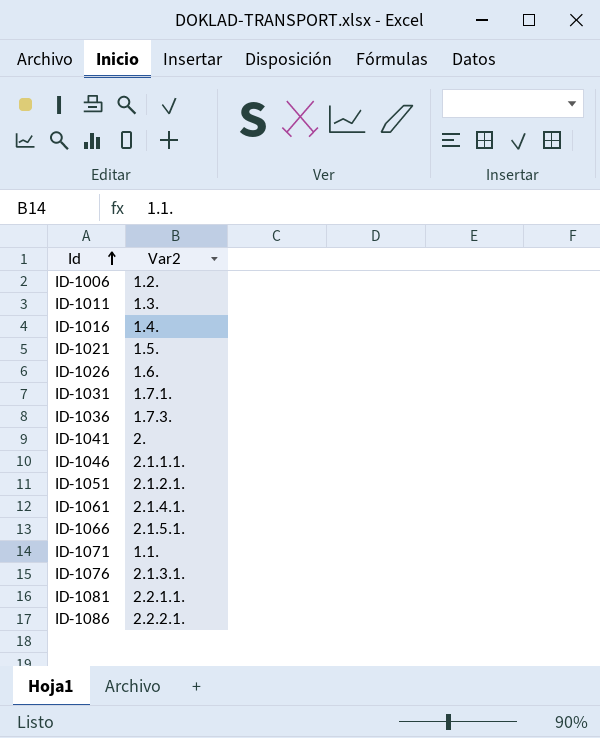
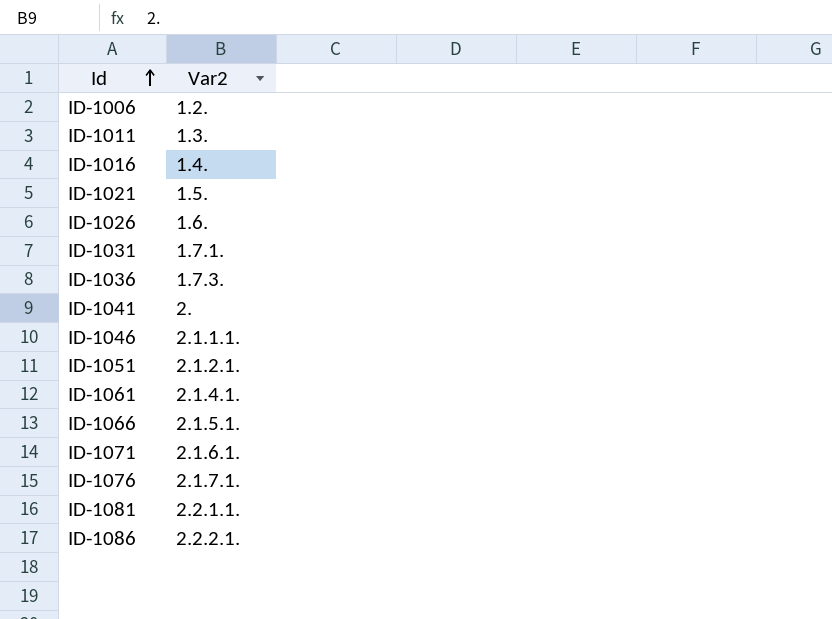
ID-1071 | Var2: 1.1. -> 2.1.6.1.
ID-1076 | Var2: 2.1.3.1. -> 2.1.7.1.

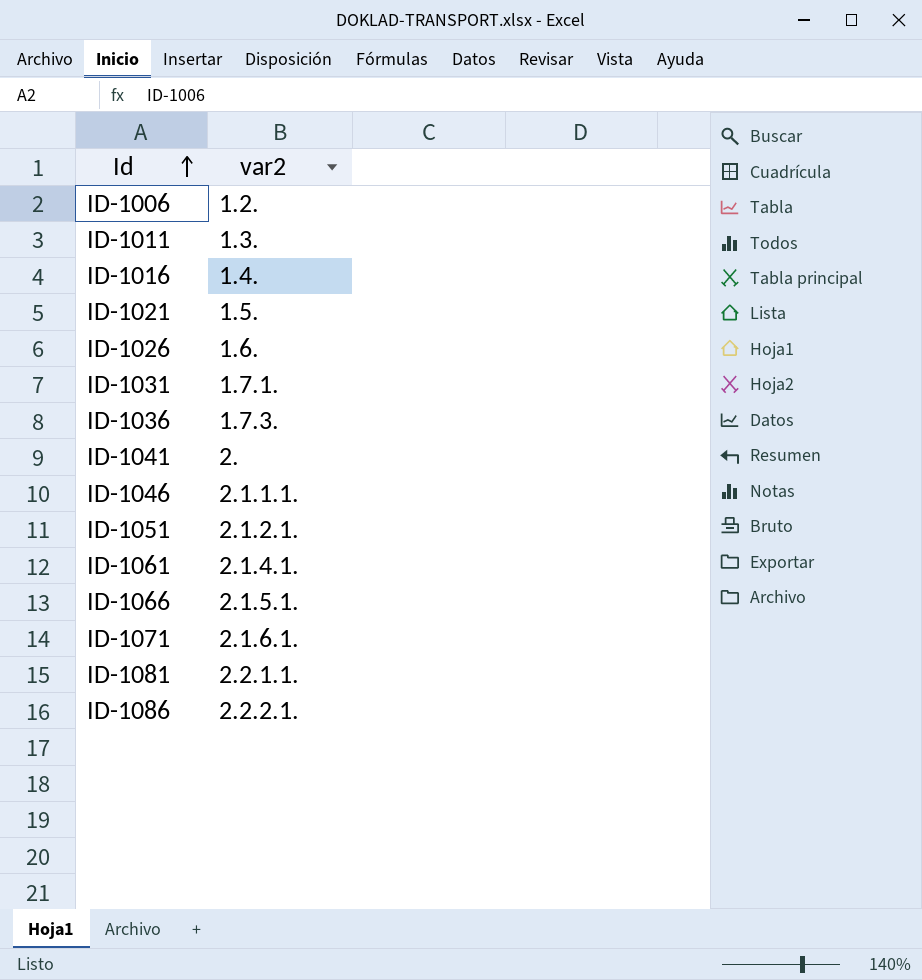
column name: Var2 -> var2
row ID-1076: 2.1.7.1. -> none

